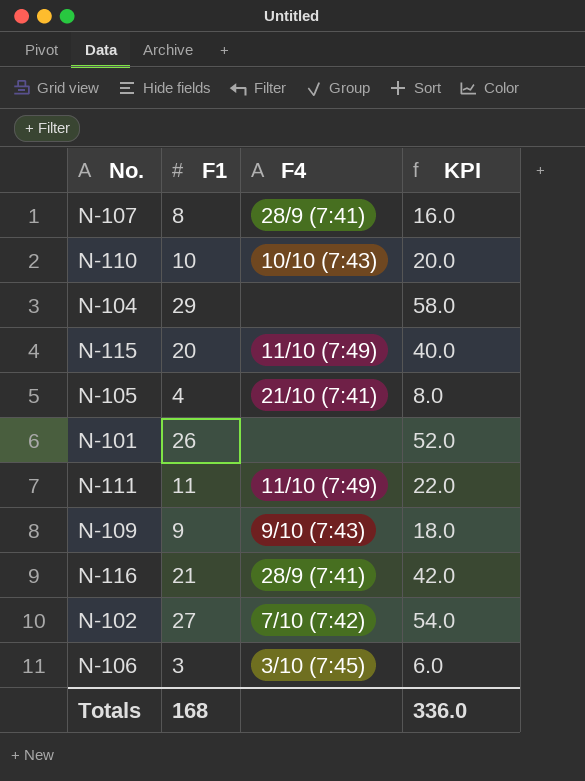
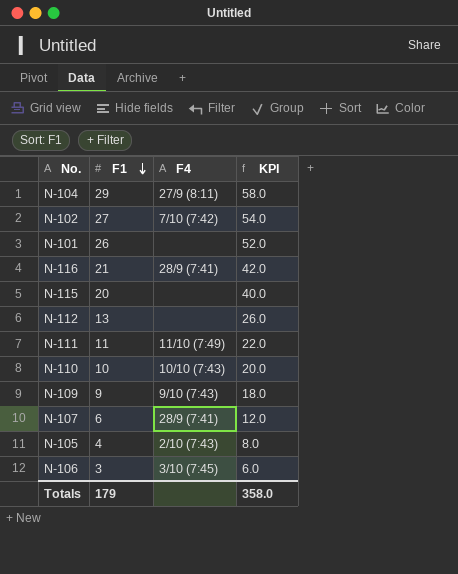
row order: none -> F1 descending
N-104 | F4: none -> 27/9 (8:11)
N-115 | F4: 11/10 (7:49) -> none
row N-112: none -> 13 | none | 26.0
N-107 | F1: 8 -> 6
N-107 | KPI: 16.0 -> 12.0
N-105 | F4: 21/10 (7:41) -> 2/10 (7:43)
Totals | F1: 168 -> 179
Totals | KPI: 336.0 -> 358.0

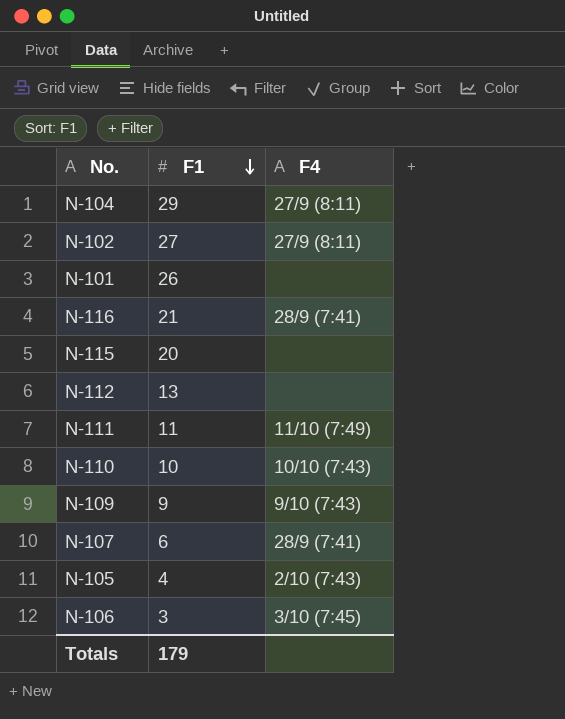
column KPI | formula: [F1] * 2 -> none
N-102 | F4: 7/10 (7:42) -> 27/9 (8:11)

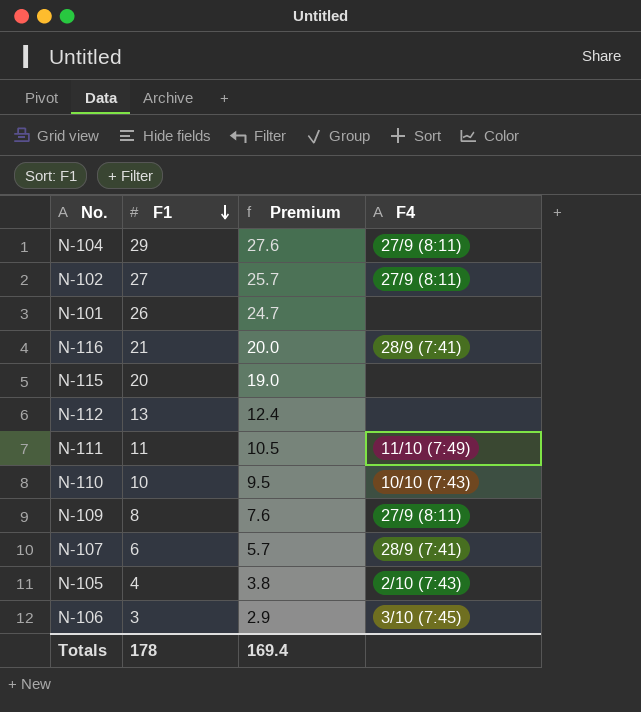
column Premium | formula: none -> [F1] * 0.95
N-109 | F1: 9 -> 8
N-109 | F4: 9/10 (7:43) -> 27/9 (8:11)
Totals | F1: 179 -> 178

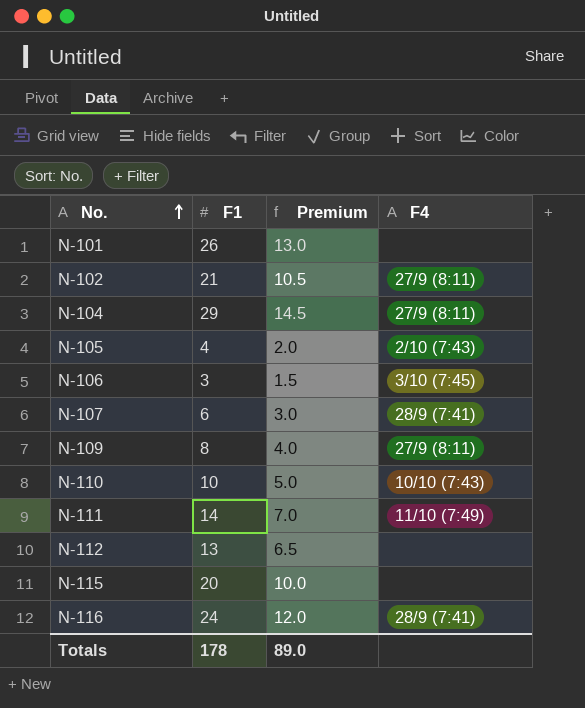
row order: F1 descending -> No. ascending
column Premium | formula: [F1] * 0.95 -> [F1] * 0.5
N-102 | F1: 27 -> 21
N-111 | F1: 11 -> 14
N-116 | F1: 21 -> 24
Totals | Premium: 169.4 -> 89.0

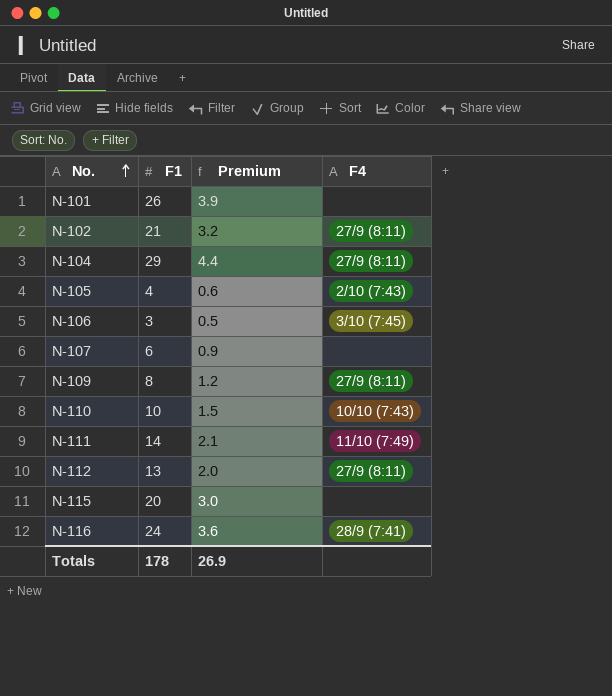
column Premium | formula: [F1] * 0.5 -> [F1] * 0.15
N-107 | F4: 28/9 (7:41) -> none
N-112 | F4: none -> 27/9 (8:11)
Totals | Premium: 89.0 -> 26.9

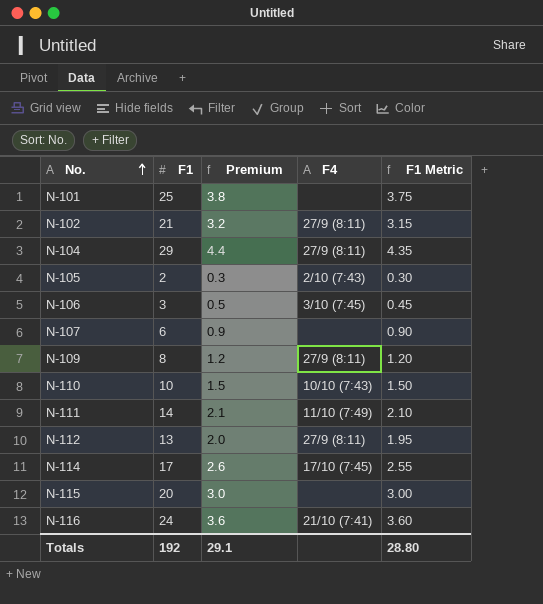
column F1 Metric | formula: none -> [F1] * 0.15
N-101 | F1: 26 -> 25
N-101 | Premium: 3.9 -> 3.8
N-105 | F1: 4 -> 2
N-105 | Premium: 0.6 -> 0.3
row N-114: none -> 17 | 2.6 | 17/10 (7:45) | 2.55
N-116 | F4: 28/9 (7:41) -> 21/10 (7:41)
Totals | F1: 178 -> 192
Totals | Premium: 26.9 -> 29.1

